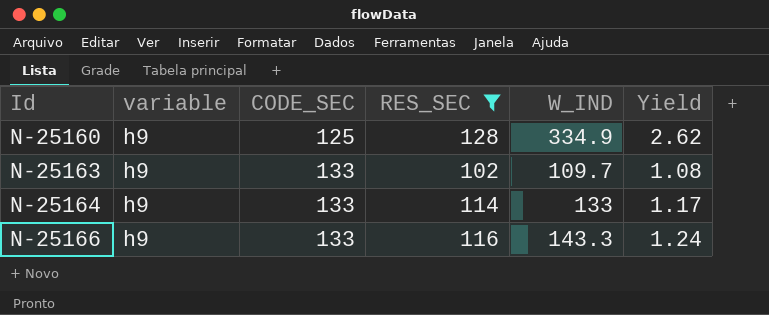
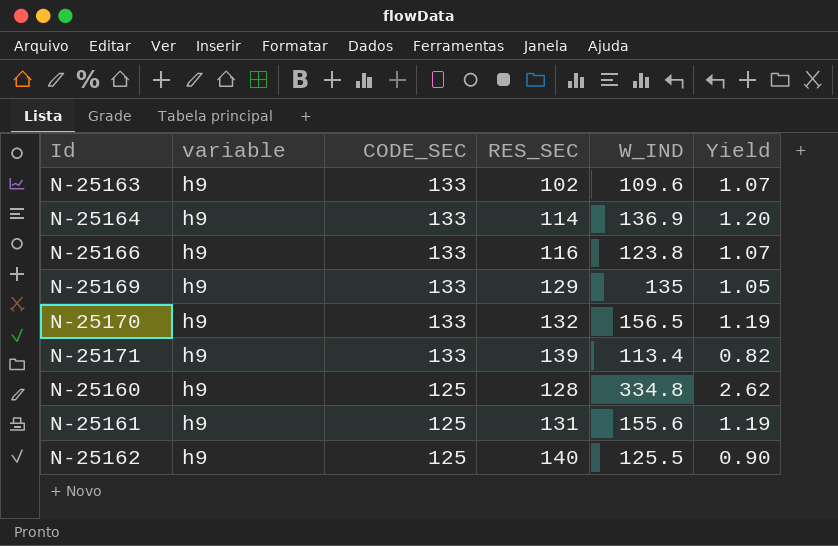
filter: RES_SEC <= 128 -> none
row order: Id ascending -> CODE_SEC descending
N-25163 | W_IND: 109.7 -> 109.6
N-25163 | Yield: 1.08 -> 1.07
N-25164 | W_IND: 133 -> 136.9
N-25164 | Yield: 1.17 -> 1.20
N-25166 | W_IND: 143.3 -> 123.8
N-25166 | Yield: 1.24 -> 1.07
N-25160 | W_IND: 334.9 -> 334.8

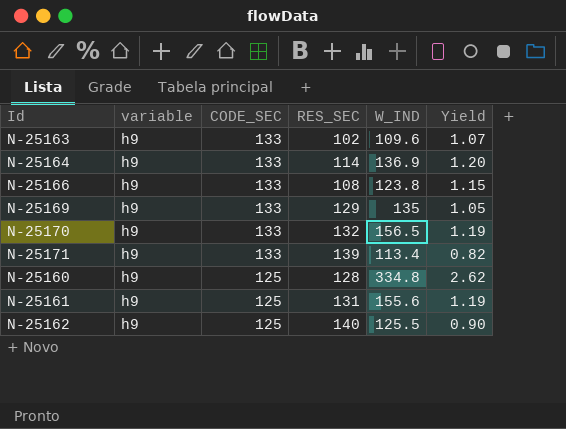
N-25166 | RES_SEC: 116 -> 108
N-25166 | Yield: 1.07 -> 1.15

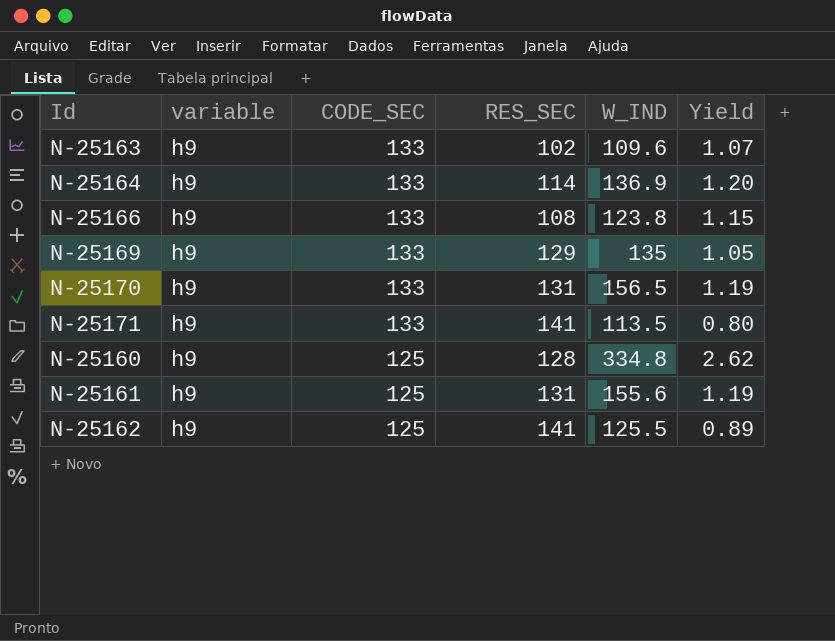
N-25170 | RES_SEC: 132 -> 131
N-25171 | RES_SEC: 139 -> 141
N-25171 | W_IND: 113.4 -> 113.5
N-25171 | Yield: 0.82 -> 0.80
N-25162 | RES_SEC: 140 -> 141
N-25162 | Yield: 0.90 -> 0.89

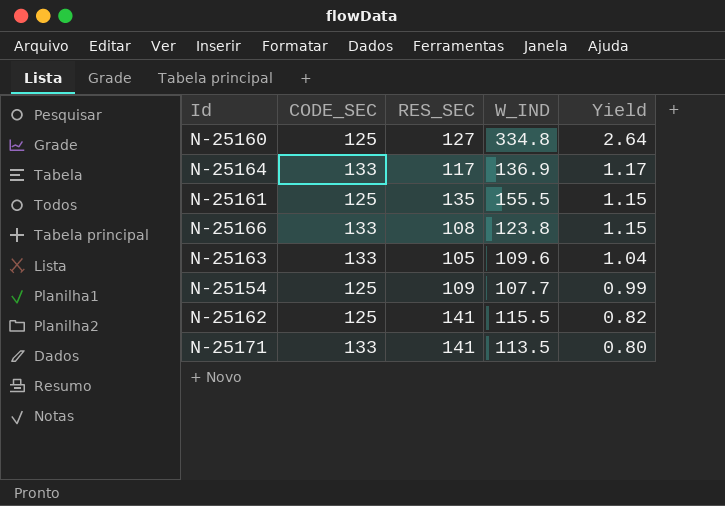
row order: CODE_SEC descending -> Yield descending
column variable | position: 2 -> none
row N-25169: h9 | 133 | 129 | 135 | 1.05 -> none
row N-25170: h9 | 133 | 131 | 156.5 | 1.19 -> none
N-25160 | RES_SEC: 128 -> 127
N-25160 | Yield: 2.62 -> 2.64
N-25164 | RES_SEC: 114 -> 117
N-25164 | Yield: 1.20 -> 1.17
N-25161 | RES_SEC: 131 -> 135
N-25161 | W_IND: 155.6 -> 155.5
N-25161 | Yield: 1.19 -> 1.15
N-25163 | RES_SEC: 102 -> 105
N-25163 | Yield: 1.07 -> 1.04
row N-25154: none -> 125 | 109 | 107.7 | 0.99
N-25162 | W_IND: 125.5 -> 115.5
N-25162 | Yield: 0.89 -> 0.82

